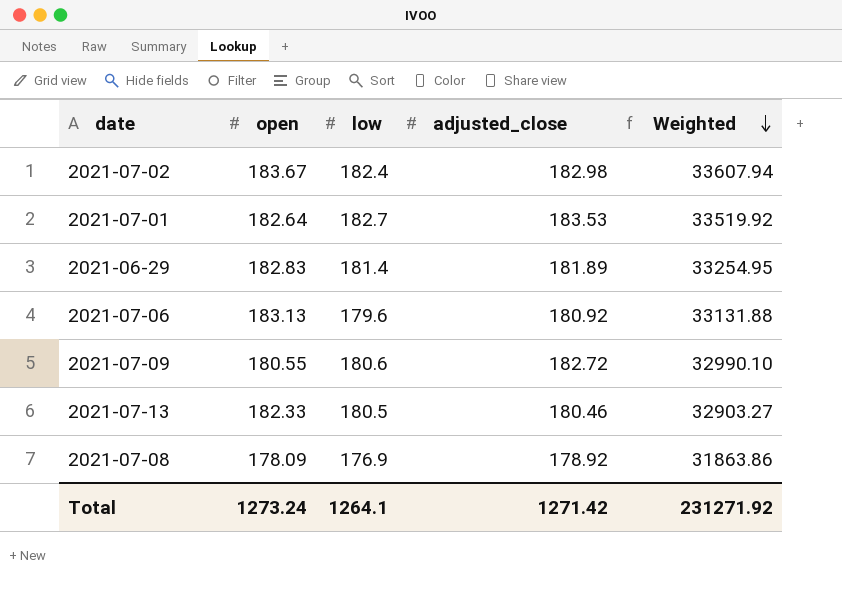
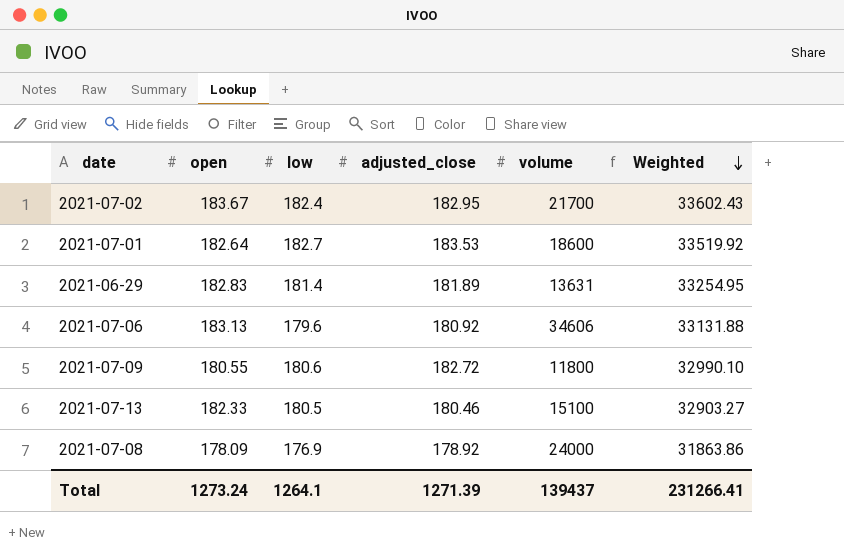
column volume | position: none -> 5
2021-07-02 | adjusted_close: 182.98 -> 182.95
2021-07-02 | Weighted: 33607.94 -> 33602.43
Total | adjusted_close: 1271.42 -> 1271.39
Total | Weighted: 231271.92 -> 231266.41

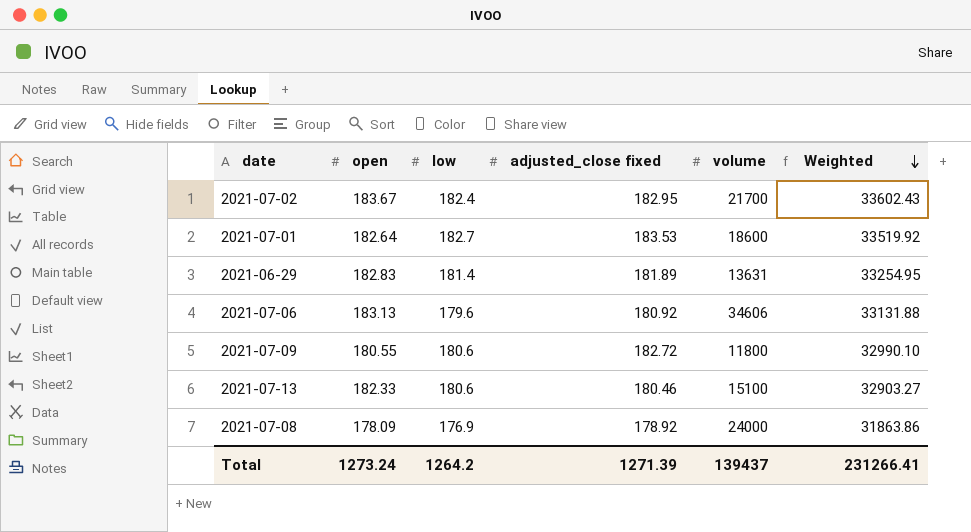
column name: adjusted_close -> adjusted_close fixed
2021-07-13 | low: 180.5 -> 180.6
Total | low: 1264.1 -> 1264.2

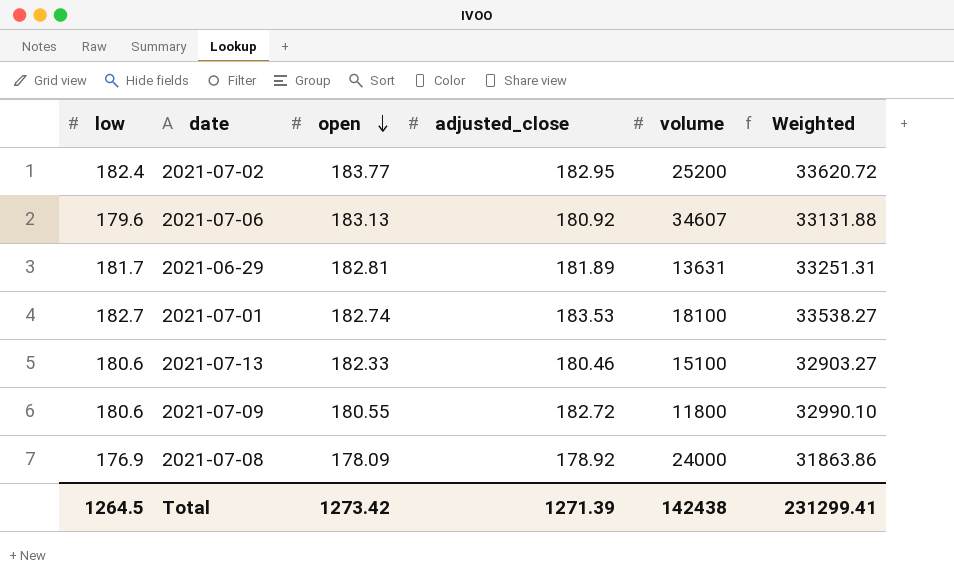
row order: Weighted descending -> open descending
column low | position: 3 -> 1
column name: adjusted_close fixed -> adjusted_close
2021-07-02 | open: 183.67 -> 183.77
2021-07-02 | volume: 21700 -> 25200
2021-07-02 | Weighted: 33602.43 -> 33620.72
2021-07-06 | volume: 34606 -> 34607
2021-06-29 | low: 181.4 -> 181.7
2021-06-29 | open: 182.83 -> 182.81
2021-06-29 | Weighted: 33254.95 -> 33251.31
2021-07-01 | open: 182.64 -> 182.74
2021-07-01 | volume: 18600 -> 18100
2021-07-01 | Weighted: 33519.92 -> 33538.27
Total | low: 1264.2 -> 1264.5
Total | open: 1273.24 -> 1273.42
Total | volume: 139437 -> 142438
Total | Weighted: 231266.41 -> 231299.41

